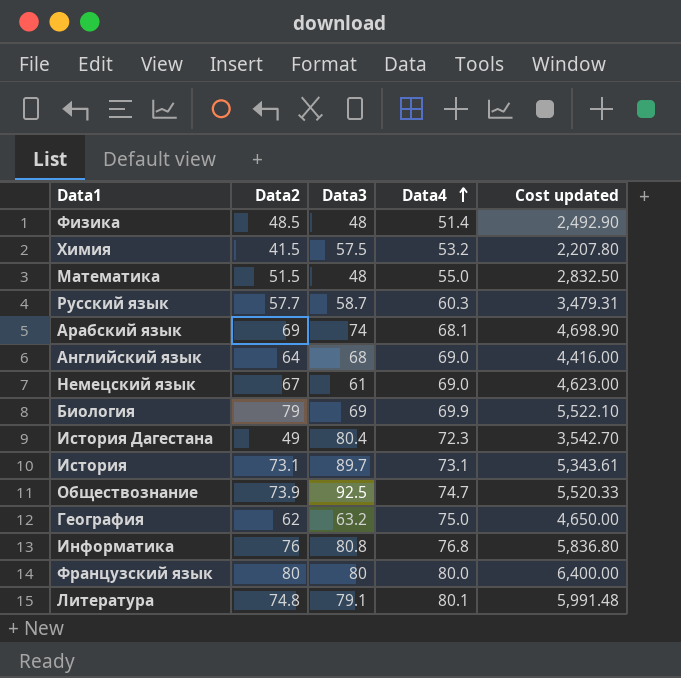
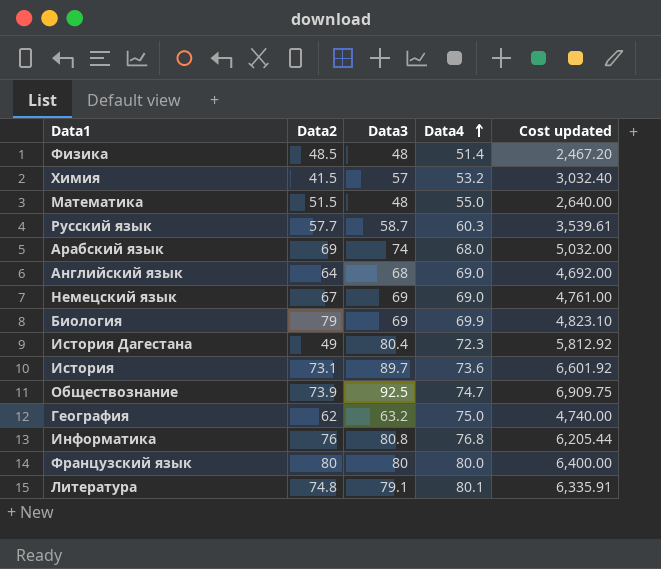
column Cost updated | formula: [Data2] * [Data4] -> [Data3] * [Data4]
Химия | Data3: 57.5 -> 57
Арабский язык | Data4: 68.1 -> 68.0
Немецский язык | Data3: 61 -> 69
История | Data4: 73.1 -> 73.6

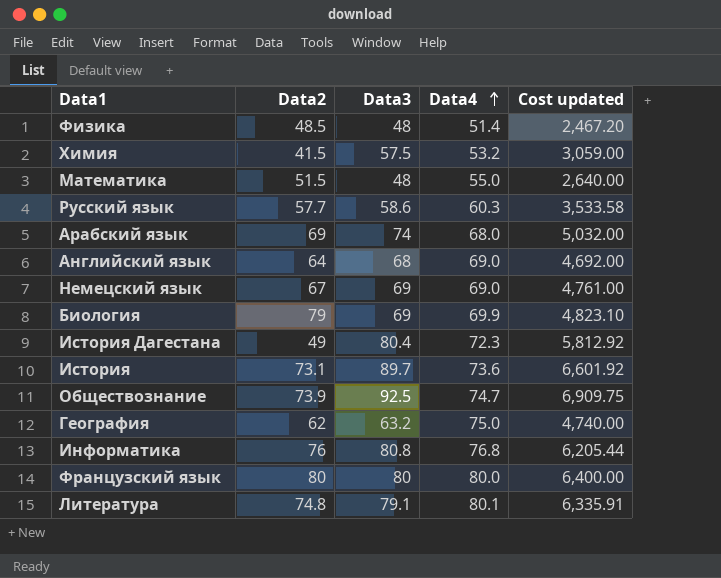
Химия | Data3: 57 -> 57.5
Химия | Cost updated: 3,032.40 -> 3,059.00
Русский язык | Data3: 58.7 -> 58.6
Русский язык | Cost updated: 3,539.61 -> 3,533.58

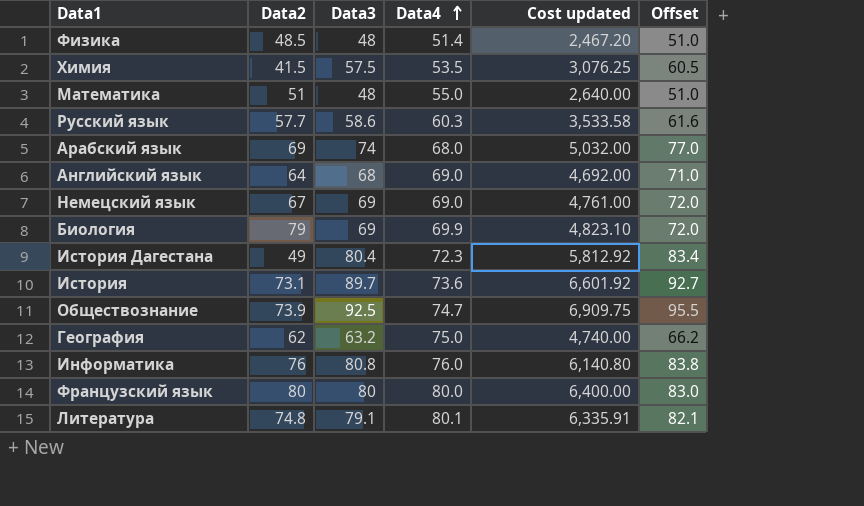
column Offset | formula: none -> [Data3] + 3
Химия | Data4: 53.2 -> 53.5
Химия | Cost updated: 3,059.00 -> 3,076.25
Математика | Data2: 51.5 -> 51
Информатика | Data4: 76.8 -> 76.0
Информатика | Cost updated: 6,205.44 -> 6,140.80

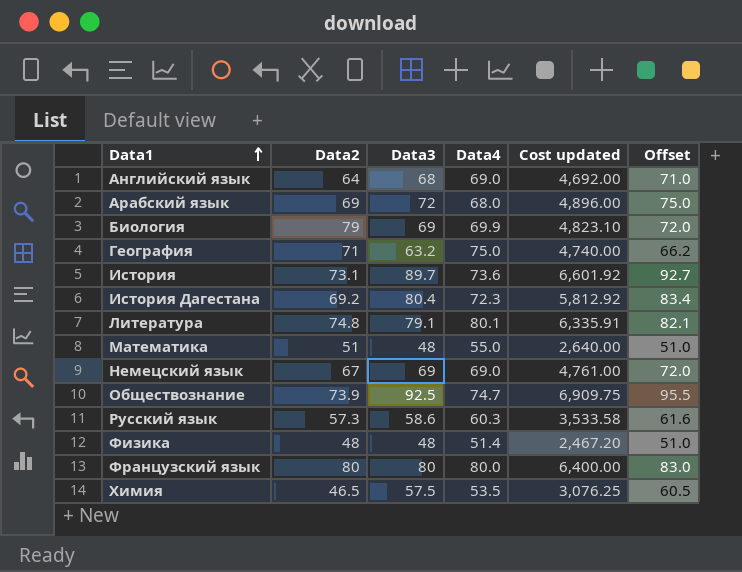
row order: Data4 ascending -> Data1 ascending
row Информатика: 76 | 80.8 | 76.0 | 6,140.80 | 83.8 -> none
Арабский язык | Data3: 74 -> 72
Арабский язык | Cost updated: 5,032.00 -> 4,896.00
Арабский язык | Offset: 77.0 -> 75.0
География | Data2: 62 -> 71
История Дагестана | Data2: 49 -> 69.2
Русский язык | Data2: 57.7 -> 57.3
Физика | Data2: 48.5 -> 48
Химия | Data2: 41.5 -> 46.5

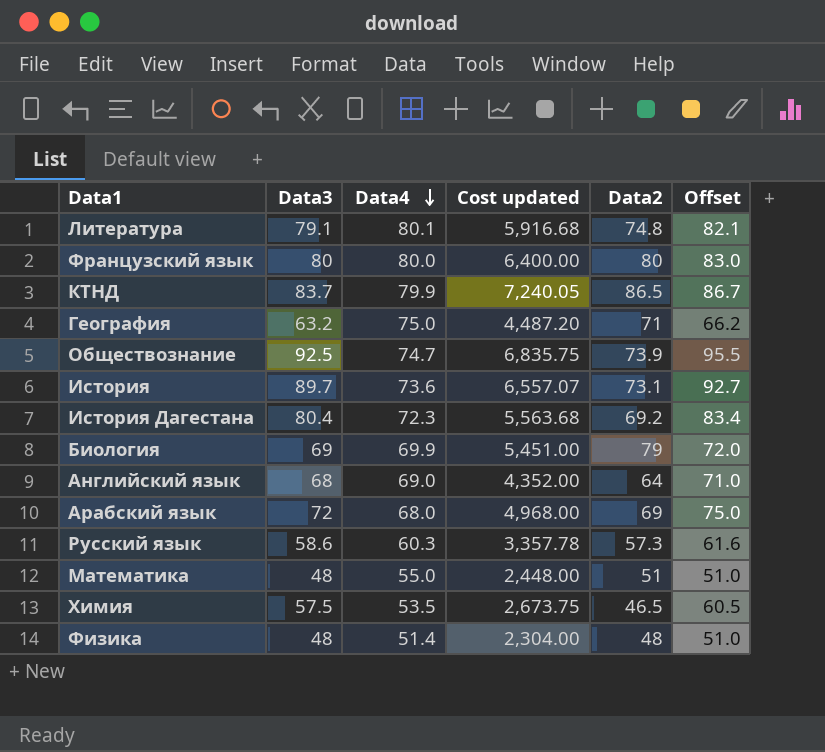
row order: Data1 ascending -> Data4 descending
column Cost updated | formula: [Data3] * [Data4] -> [Data3] * [Data2]
column Data2 | position: 2 -> 5
row Немецский язык: 67 | 69 | 69.0 | 4,761.00 | 72.0 -> none
row КТНД: none -> 83.7 | 79.9 | 7,240.05 | 86.5 | 86.7

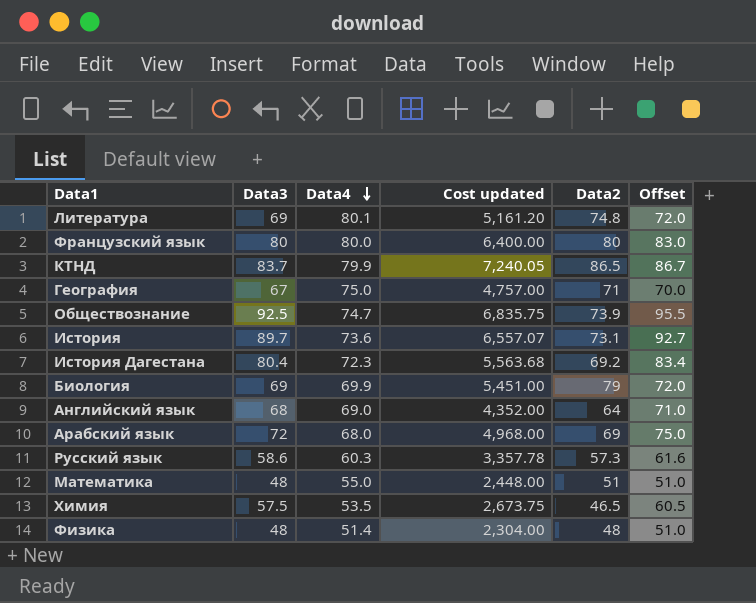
Литература | Data3: 79.1 -> 69
Литература | Cost updated: 5,916.68 -> 5,161.20
Литература | Offset: 82.1 -> 72.0
География | Data3: 63.2 -> 67
География | Cost updated: 4,487.20 -> 4,757.00
География | Offset: 66.2 -> 70.0

